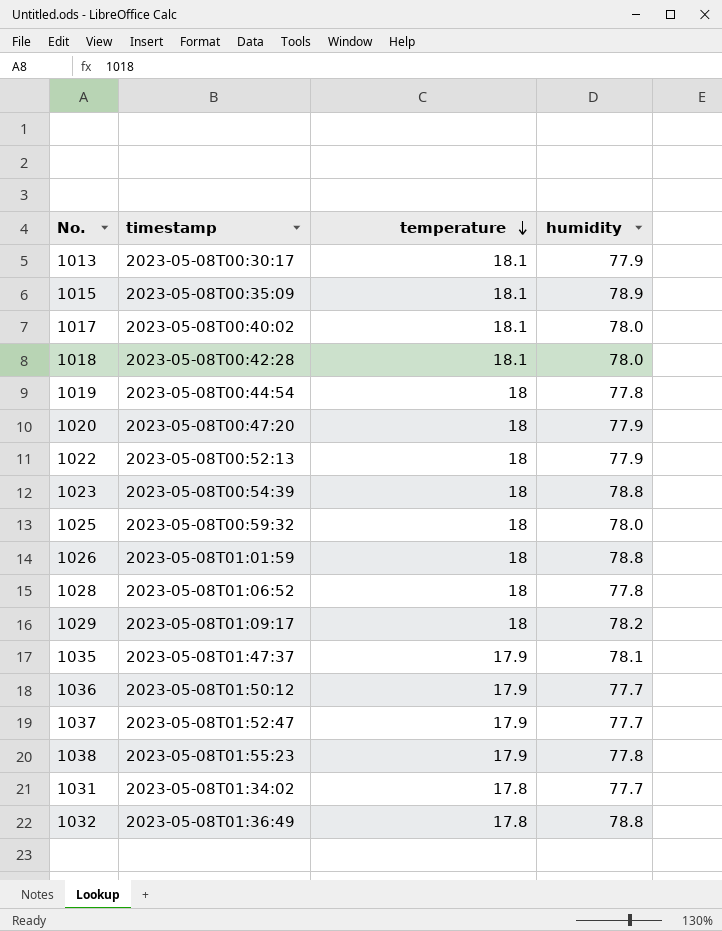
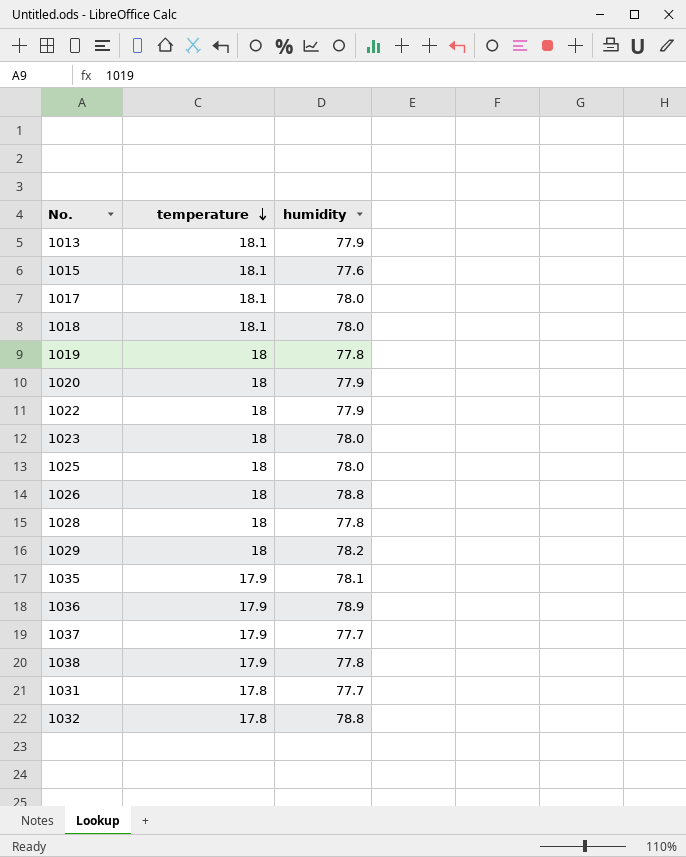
column timestamp | position: 2 -> none
1015 | humidity: 78.9 -> 77.6
1023 | humidity: 78.8 -> 78.0
1036 | humidity: 77.7 -> 78.9

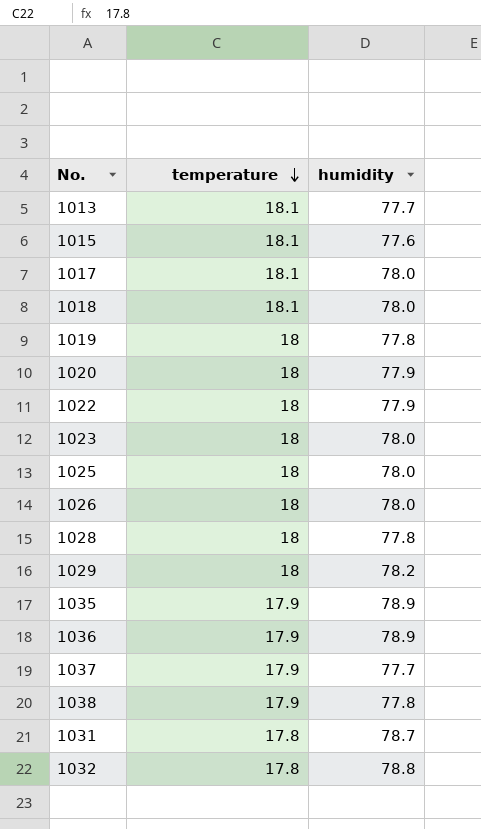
1013 | humidity: 77.9 -> 77.7
1026 | humidity: 78.8 -> 78.0
1035 | humidity: 78.1 -> 78.9
1031 | humidity: 77.7 -> 78.7

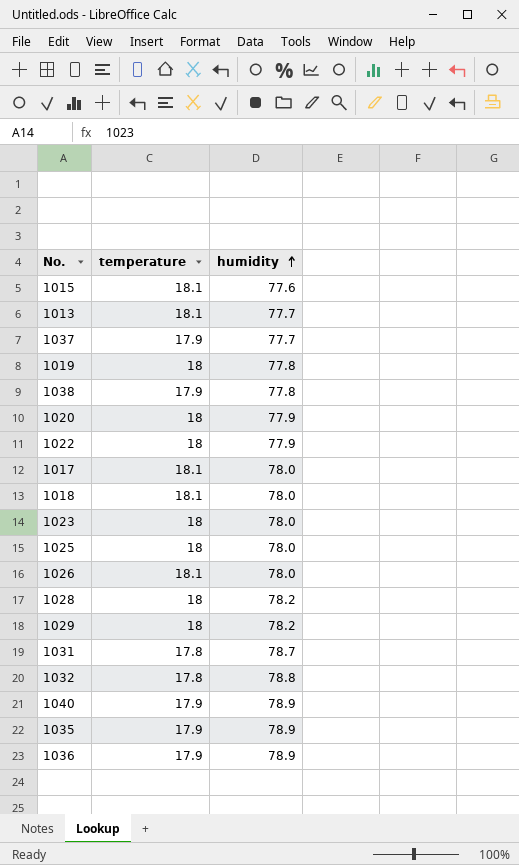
row order: temperature descending -> humidity ascending
1026 | temperature: 18 -> 18.1
1028 | humidity: 77.8 -> 78.2
row 1040: none -> 17.9 | 78.9

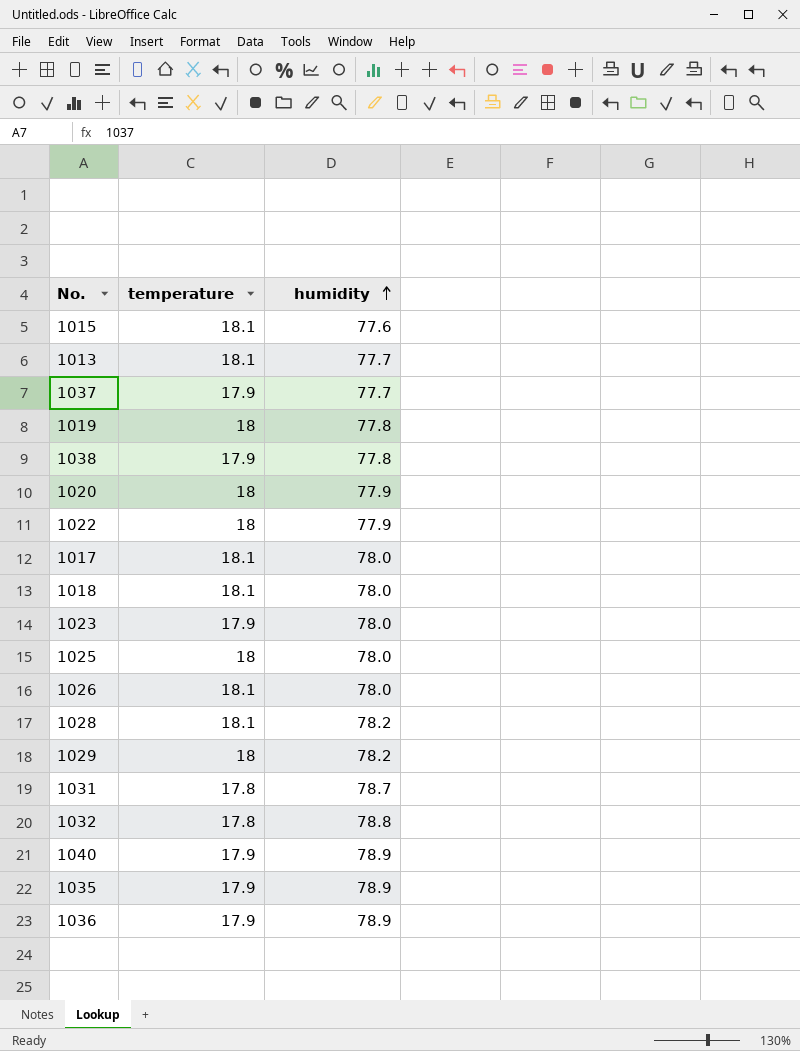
1023 | temperature: 18 -> 17.9
1028 | temperature: 18 -> 18.1

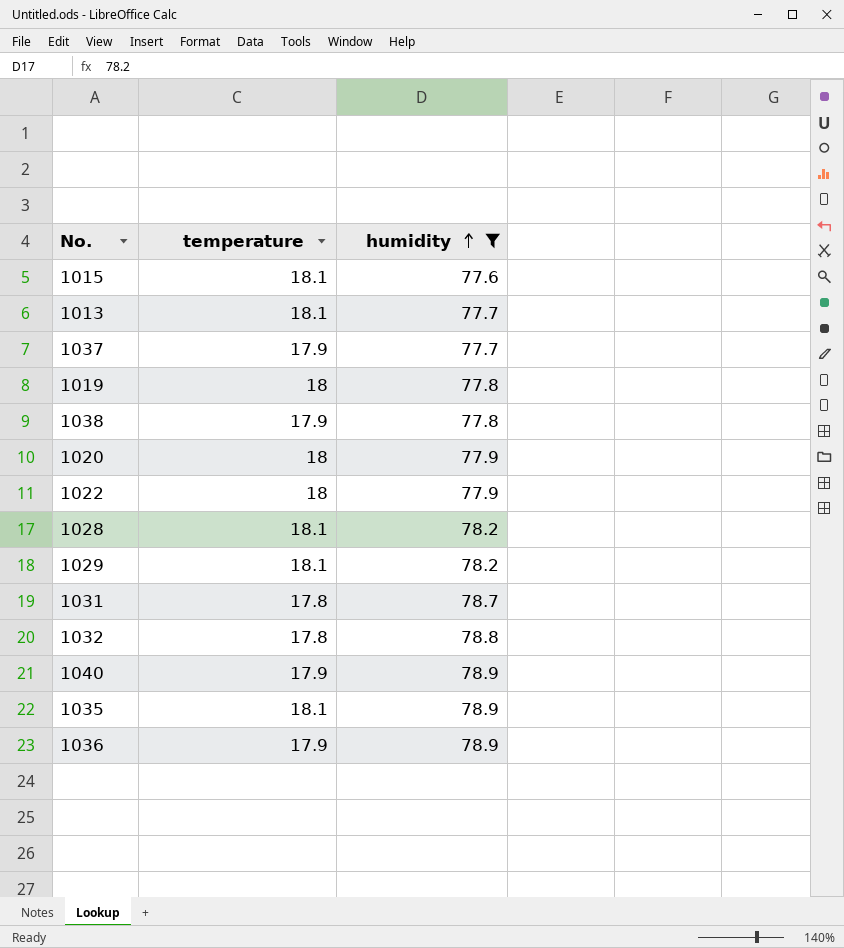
filter: none -> humidity != 78.0
1029 | temperature: 18 -> 18.1
1035 | temperature: 17.9 -> 18.1

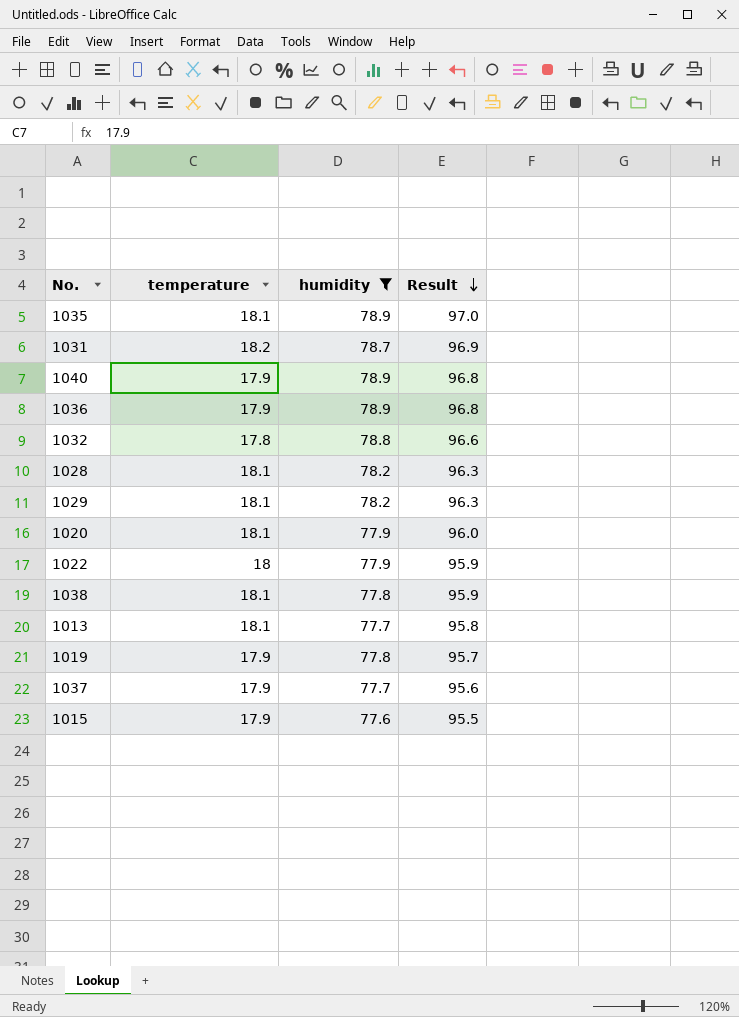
row order: humidity ascending -> Result descending
column Result | formula: none -> [temperature] + [humidity]
1031 | temperature: 17.8 -> 18.2
1020 | temperature: 18 -> 18.1
1038 | temperature: 17.9 -> 18.1
1019 | temperature: 18 -> 17.9
1015 | temperature: 18.1 -> 17.9

